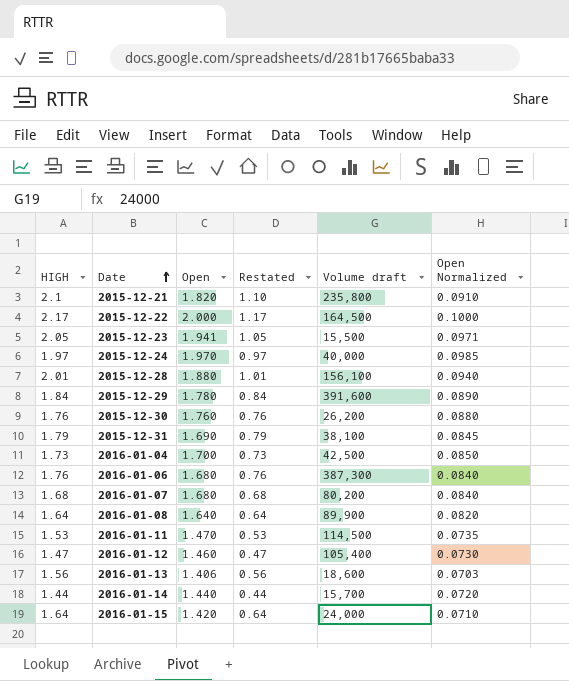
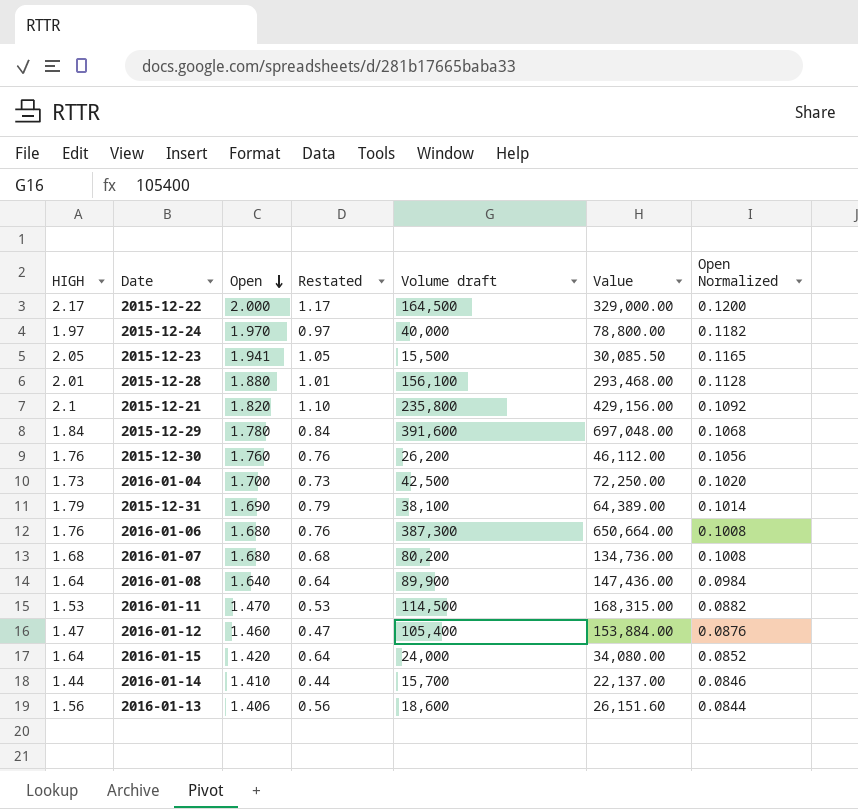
row order: Date ascending -> Open descending
column Value | formula: none -> [Open] * [Volume draft]
column Open Normalized | formula: [Open] * 0.05 -> [Open] * 0.06
2016-01-14 | Open: 1.440 -> 1.410

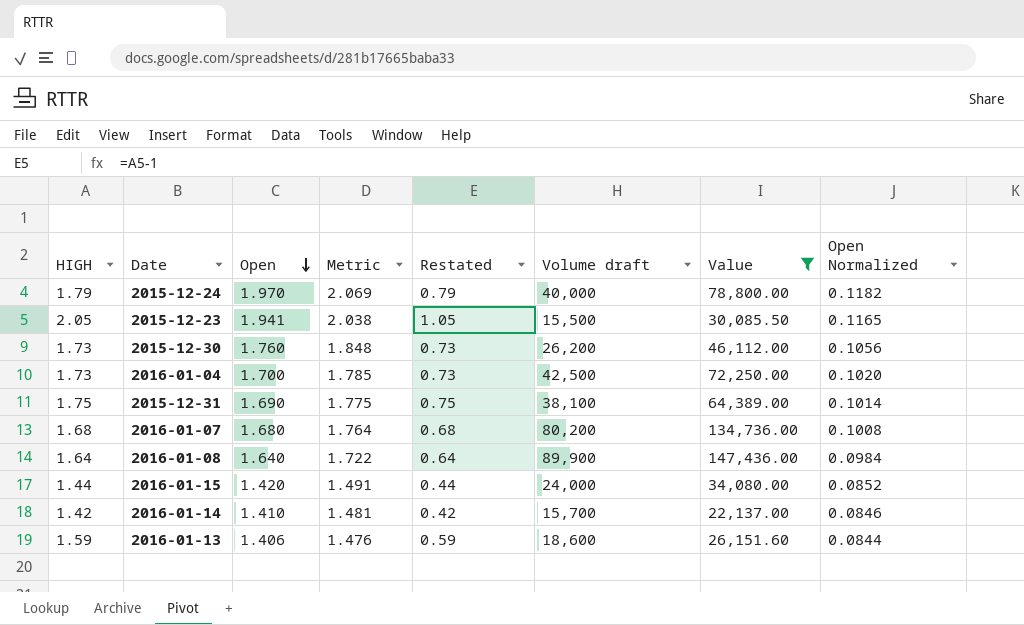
filter: none -> Value <= 147,436.00
column Metric | formula: none -> [Open] * 1.05
2015-12-24 | HIGH: 1.97 -> 1.79
2015-12-24 | Restated: 0.97 -> 0.79
2015-12-30 | HIGH: 1.76 -> 1.73
2015-12-30 | Restated: 0.76 -> 0.73
2015-12-31 | HIGH: 1.79 -> 1.75
2015-12-31 | Restated: 0.79 -> 0.75
2016-01-15 | HIGH: 1.64 -> 1.44
2016-01-15 | Restated: 0.64 -> 0.44
2016-01-14 | HIGH: 1.44 -> 1.42
2016-01-14 | Restated: 0.44 -> 0.42
2016-01-13 | HIGH: 1.56 -> 1.59
2016-01-13 | Restated: 0.56 -> 0.59

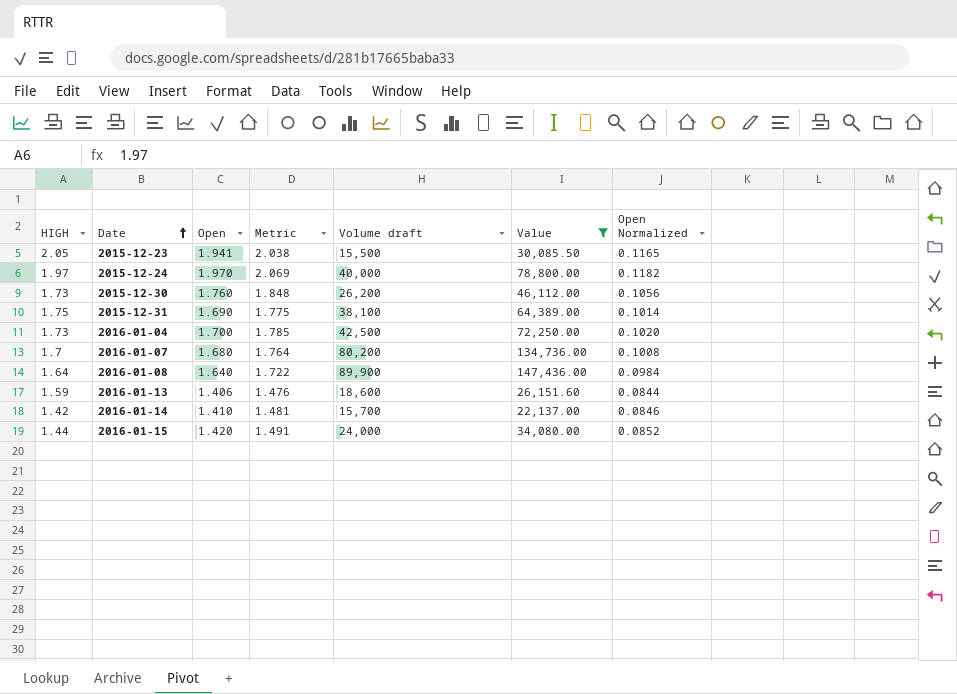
row order: Open descending -> Date ascending
column Restated | formula: [HIGH] - 1 -> none
2015-12-24 | HIGH: 1.79 -> 1.97
2016-01-07 | HIGH: 1.68 -> 1.7

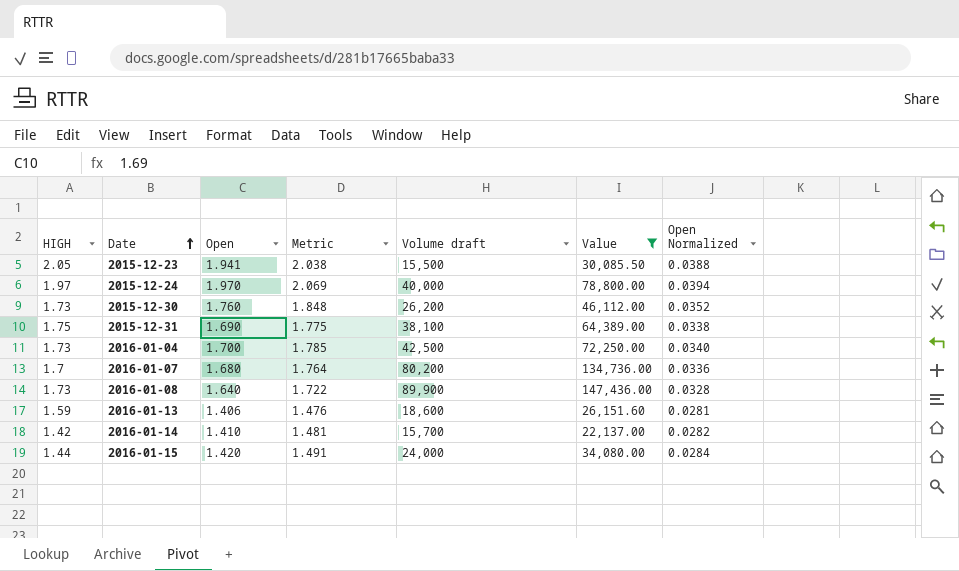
column Open Normalized | formula: [Open] * 0.06 -> [Open] * 0.02
2016-01-08 | HIGH: 1.64 -> 1.73

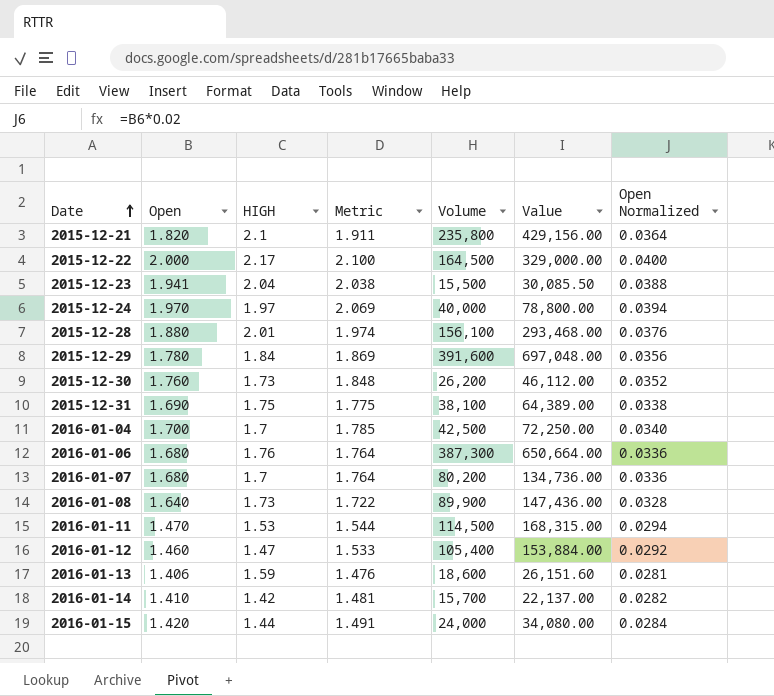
filter: Value <= 147,436.00 -> none
column HIGH | position: 1 -> 3
column name: Volume draft -> Volume
2015-12-23 | HIGH: 2.05 -> 2.04
2016-01-04 | HIGH: 1.73 -> 1.7

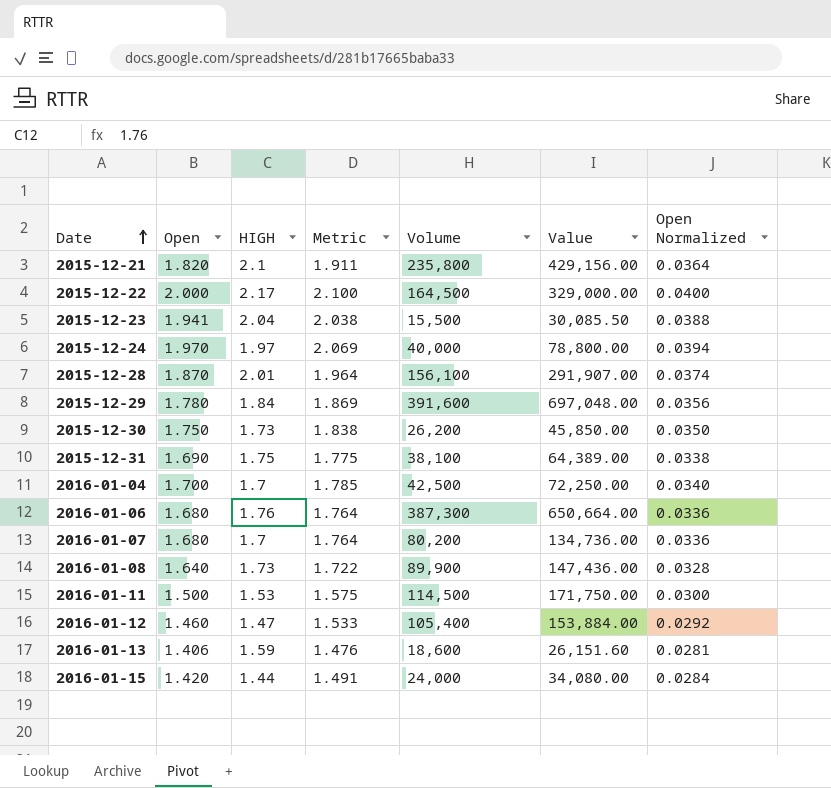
row 2016-01-14: 1.410 | 1.42 | 1.481 | 15,700 | 22,137.00 | 0.0282 -> none
2015-12-28 | Open: 1.880 -> 1.870
2015-12-28 | Metric: 1.974 -> 1.964
2015-12-28 | Value: 293,468.00 -> 291,907.00
2015-12-28 | Open Normalized: 0.0376 -> 0.0374
2015-12-30 | Open: 1.760 -> 1.750
2015-12-30 | Metric: 1.848 -> 1.838
2015-12-30 | Value: 46,112.00 -> 45,850.00
2015-12-30 | Open Normalized: 0.0352 -> 0.0350
2016-01-11 | Open: 1.470 -> 1.500
2016-01-11 | Metric: 1.544 -> 1.575
2016-01-11 | Value: 168,315.00 -> 171,750.00
2016-01-11 | Open Normalized: 0.0294 -> 0.0300

